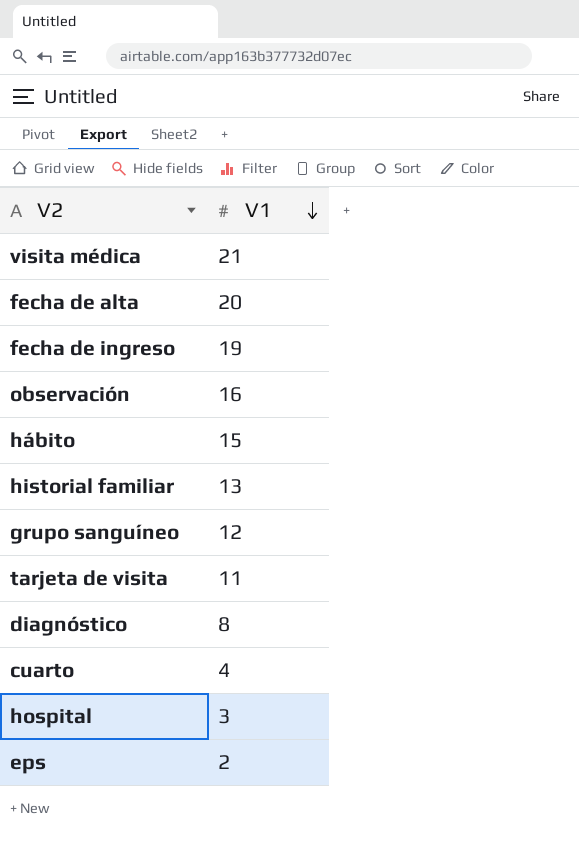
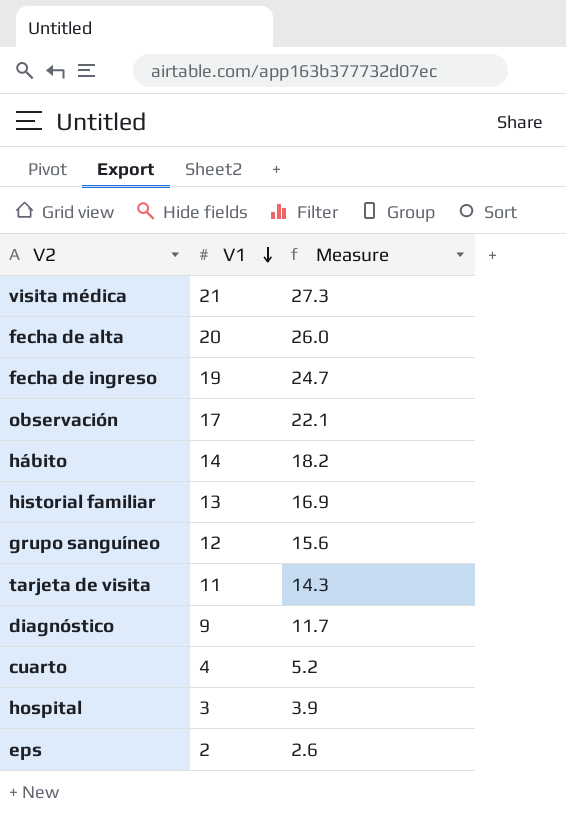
column Measure | formula: none -> [V1] * 1.3
observación | V1: 16 -> 17
hábito | V1: 15 -> 14
diagnóstico | V1: 8 -> 9

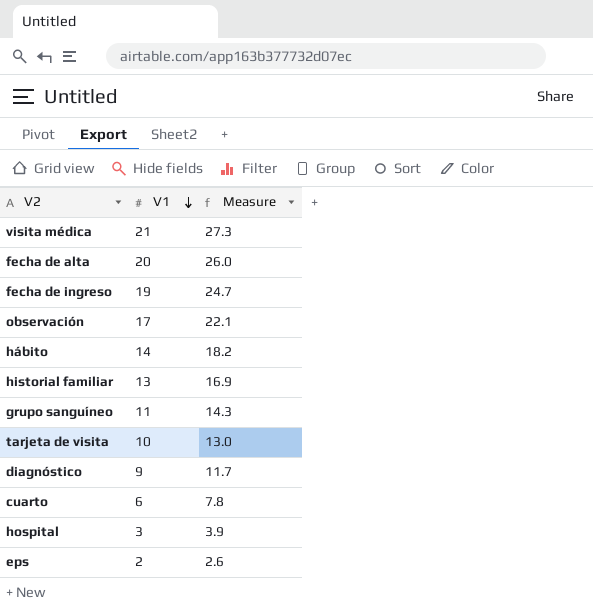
grupo sanguíneo | V1: 12 -> 11
grupo sanguíneo | Measure: 15.6 -> 14.3
tarjeta de visita | V1: 11 -> 10
tarjeta de visita | Measure: 14.3 -> 13.0
cuarto | V1: 4 -> 6
cuarto | Measure: 5.2 -> 7.8

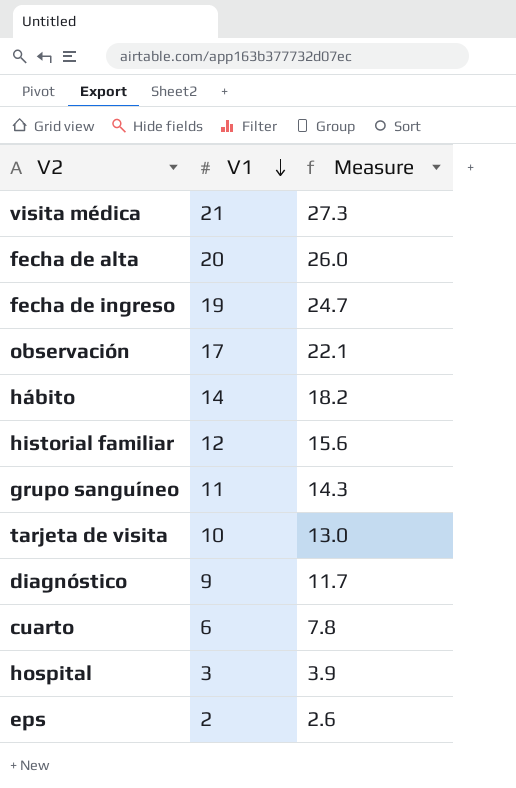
historial familiar | V1: 13 -> 12
historial familiar | Measure: 16.9 -> 15.6

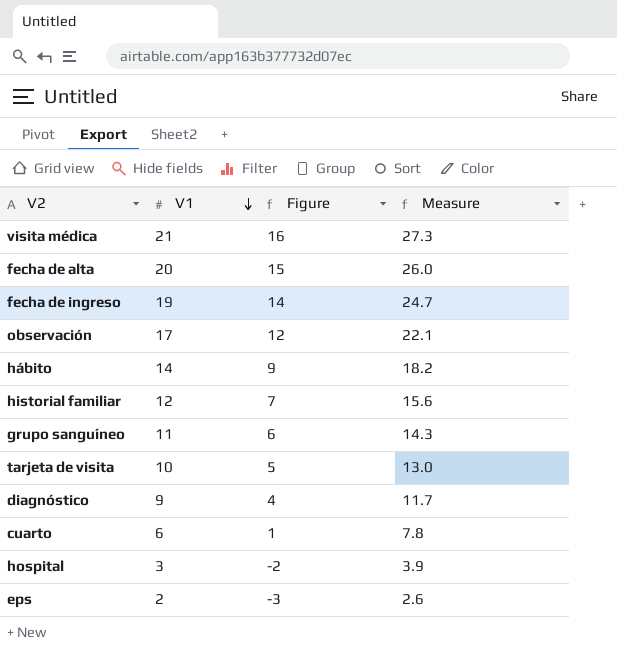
column Figure | formula: none -> [V1] - 5

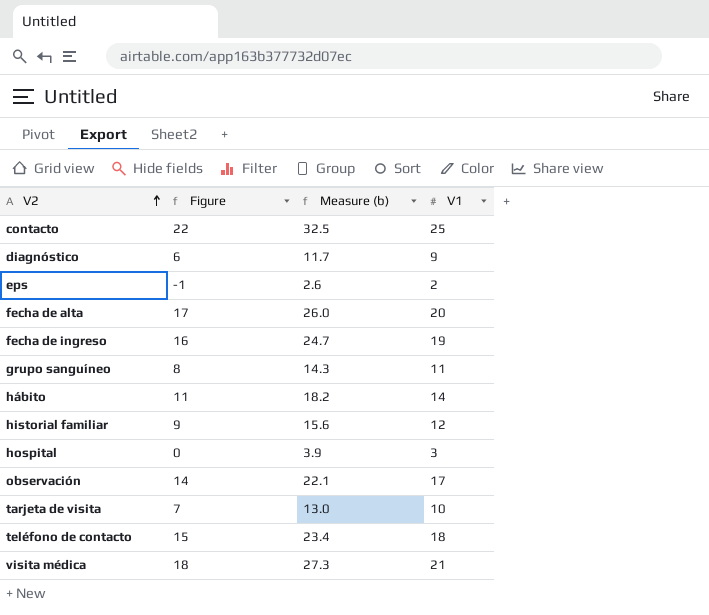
row order: V1 descending -> V2 ascending
column Figure | formula: [V1] - 5 -> [V1] - 3
column name: Measure -> Measure (b)
column V1 | position: 2 -> 4
row cuarto: 6 | 1 | 7.8 -> none
row contacto: none -> 22 | 32.5 | 25
row teléfono de contacto: none -> 15 | 23.4 | 18

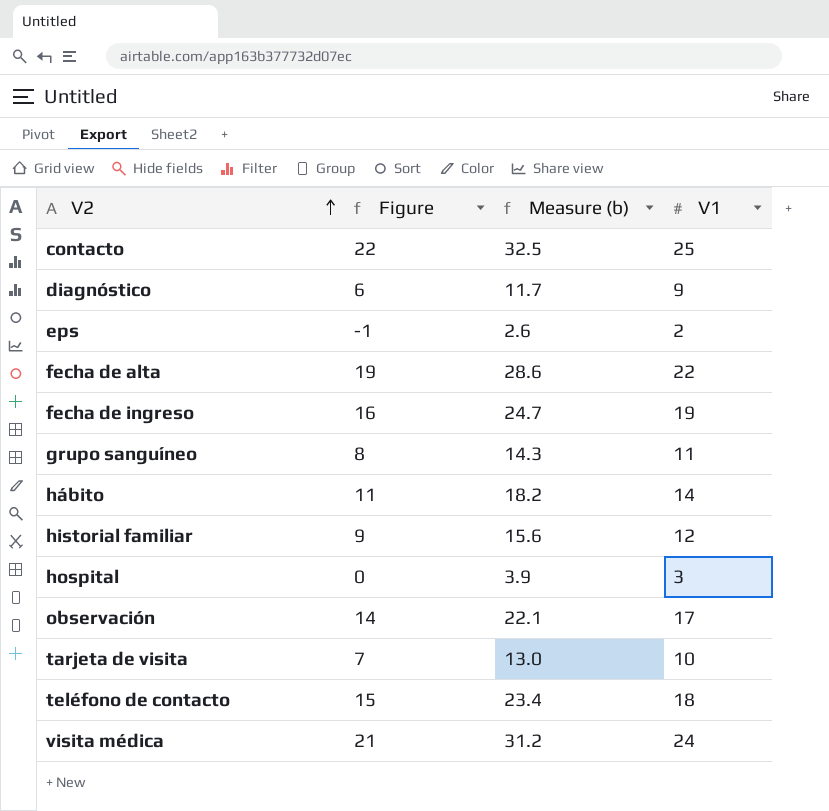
fecha de alta | Figure: 17 -> 19
fecha de alta | Measure (b): 26.0 -> 28.6
fecha de alta | V1: 20 -> 22
visita médica | Figure: 18 -> 21
visita médica | Measure (b): 27.3 -> 31.2
visita médica | V1: 21 -> 24

